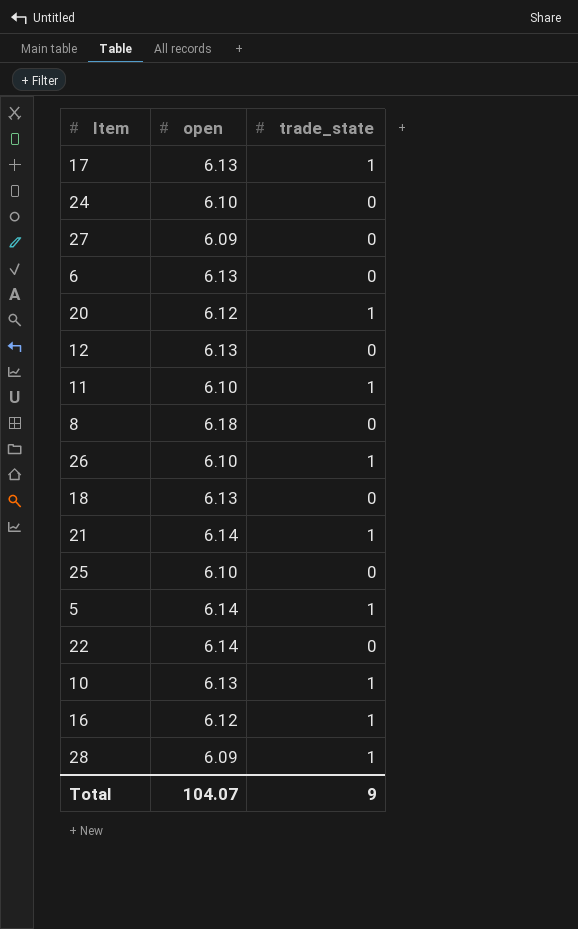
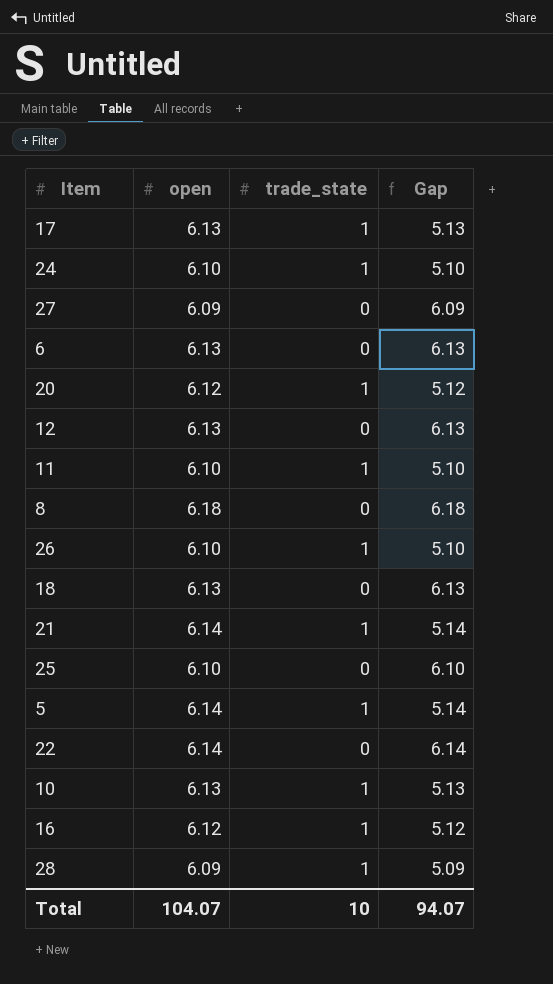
column Gap | formula: none -> [open] - [trade_state]
24 | trade_state: 0 -> 1
Total | trade_state: 9 -> 10

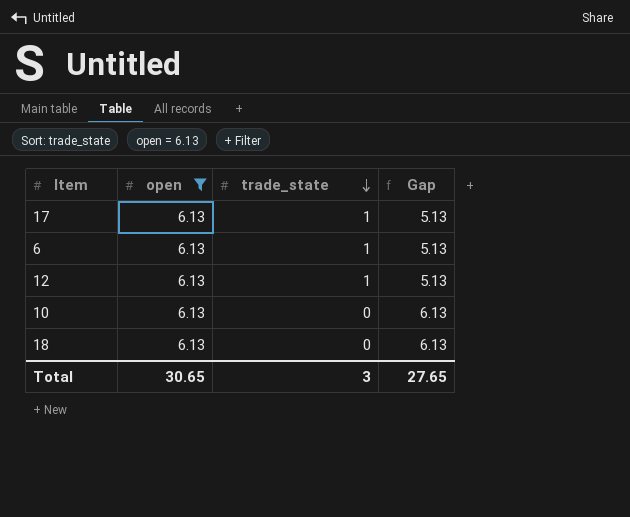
filter: none -> open = 6.13
row order: none -> trade_state descending
6 | trade_state: 0 -> 1
6 | Gap: 6.13 -> 5.13
12 | trade_state: 0 -> 1
12 | Gap: 6.13 -> 5.13
10 | trade_state: 1 -> 0
10 | Gap: 5.13 -> 6.13
Total | open: 104.07 -> 30.65
Total | trade_state: 10 -> 3
Total | Gap: 94.07 -> 27.65

